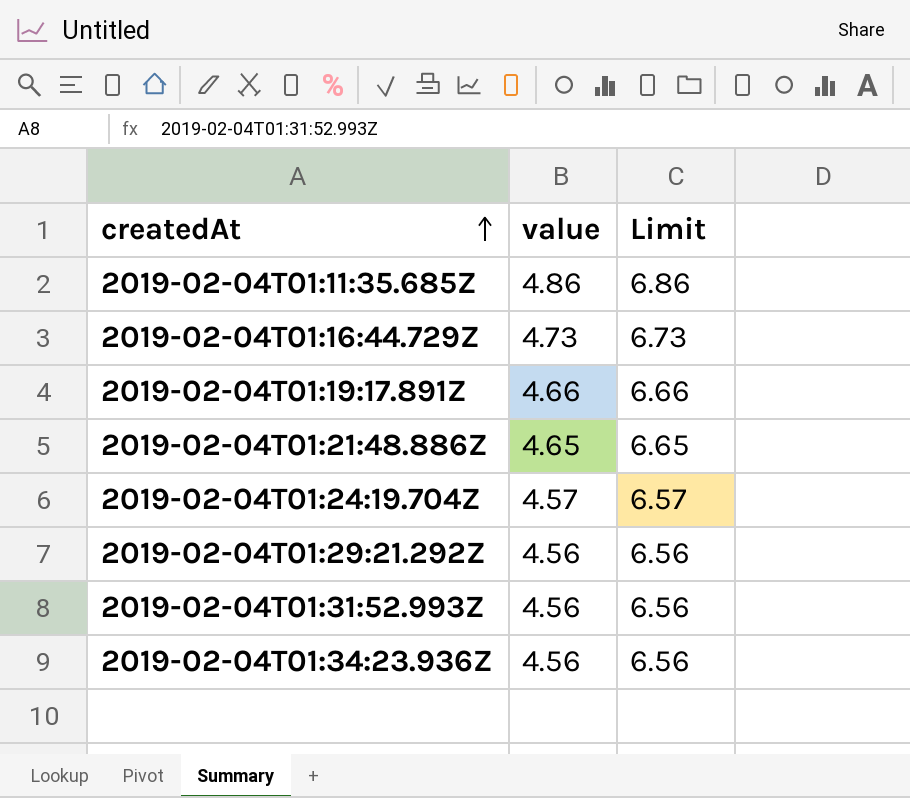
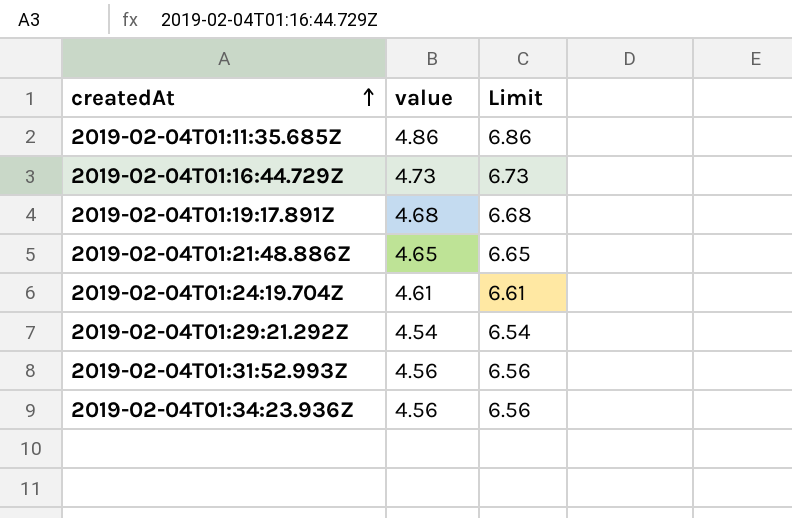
2019-02-04T01:19:17.891Z | value: 4.66 -> 4.68
2019-02-04T01:19:17.891Z | Limit: 6.66 -> 6.68
2019-02-04T01:24:19.704Z | value: 4.57 -> 4.61
2019-02-04T01:24:19.704Z | Limit: 6.57 -> 6.61
2019-02-04T01:29:21.292Z | value: 4.56 -> 4.54
2019-02-04T01:29:21.292Z | Limit: 6.56 -> 6.54

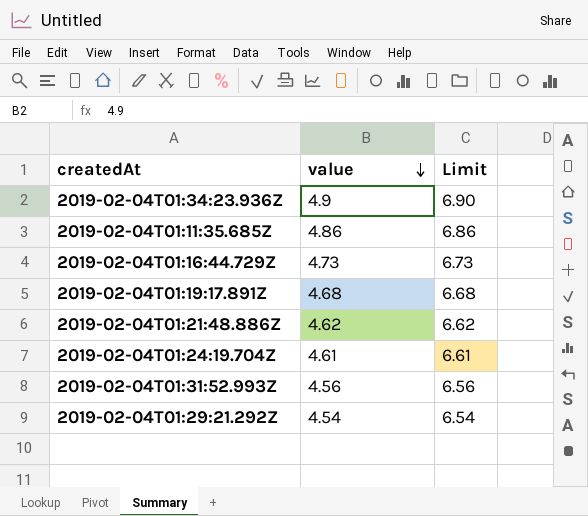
row order: createdAt ascending -> value descending
2019-02-04T01:34:23.936Z | value: 4.56 -> 4.9
2019-02-04T01:34:23.936Z | Limit: 6.56 -> 6.90
2019-02-04T01:21:48.886Z | value: 4.65 -> 4.62
2019-02-04T01:21:48.886Z | Limit: 6.65 -> 6.62

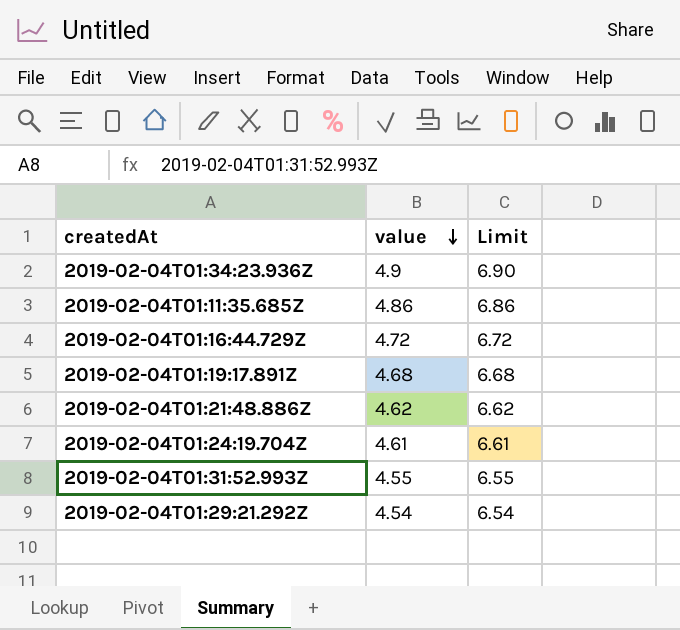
2019-02-04T01:16:44.729Z | value: 4.73 -> 4.72
2019-02-04T01:16:44.729Z | Limit: 6.73 -> 6.72
2019-02-04T01:31:52.993Z | value: 4.56 -> 4.55
2019-02-04T01:31:52.993Z | Limit: 6.56 -> 6.55

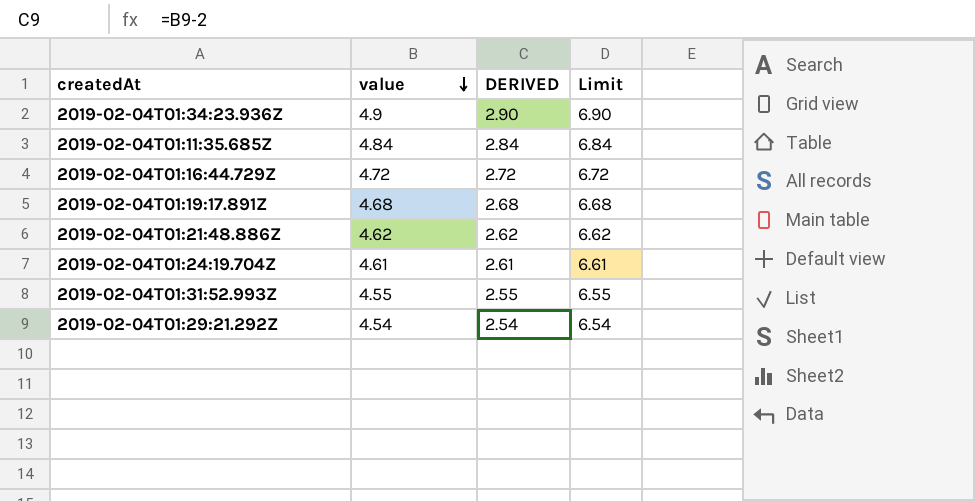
column DERIVED | formula: none -> [value] - 2
2019-02-04T01:11:35.685Z | value: 4.86 -> 4.84
2019-02-04T01:11:35.685Z | Limit: 6.86 -> 6.84

